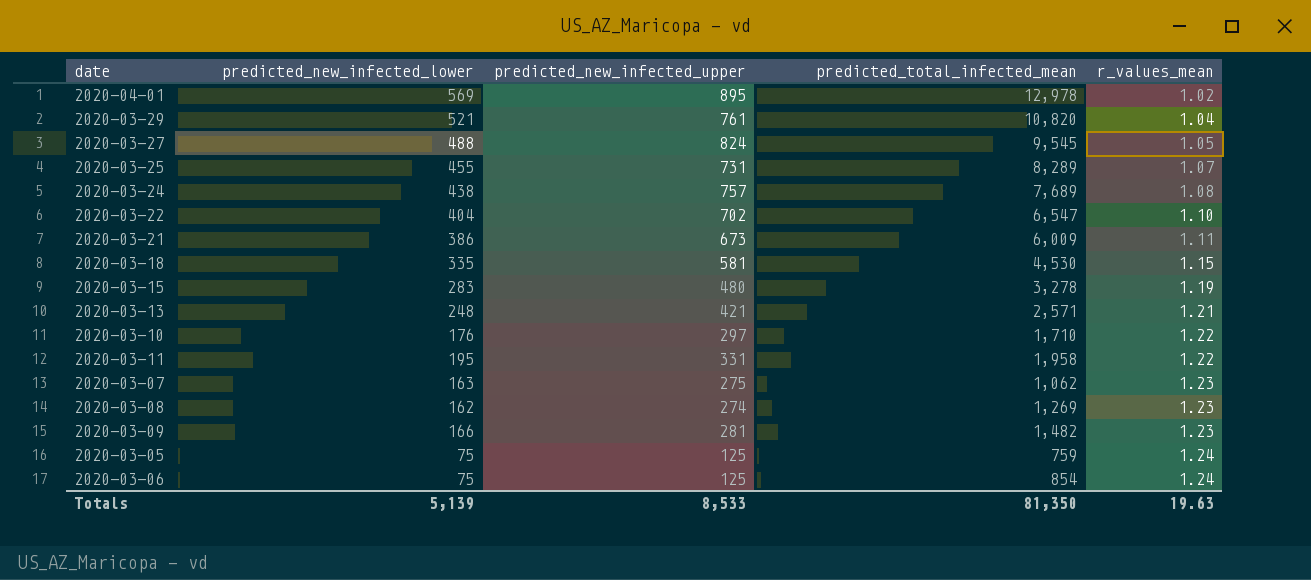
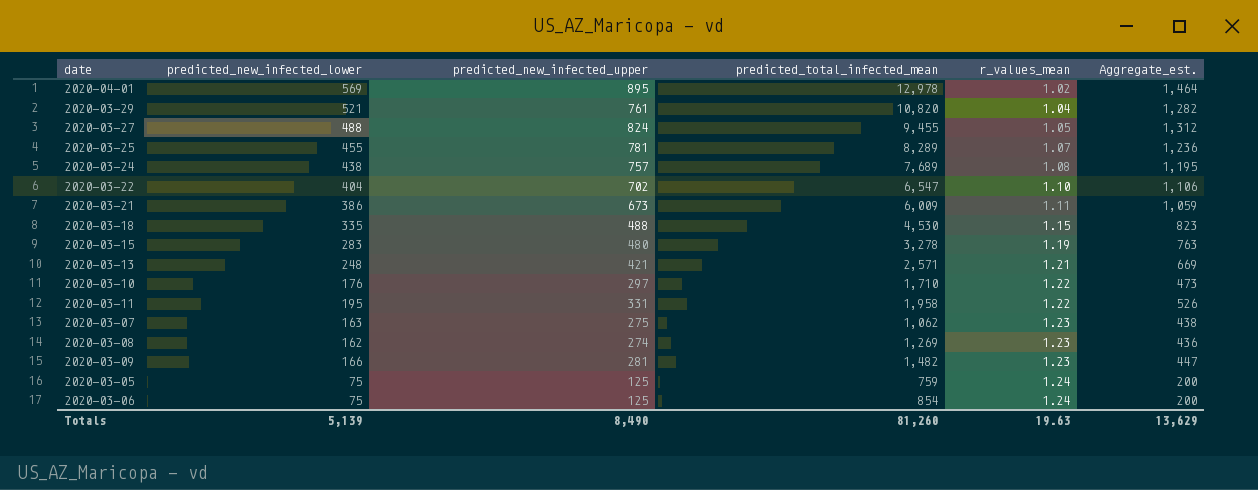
column Aggregate_est. | formula: none -> [predicted_new_infected_lower] + [predicted_new_infected_upper]
2020-03-27 | predicted_total_infected_mean: 9,545 -> 9,455
2020-03-25 | predicted_new_infected_upper: 731 -> 781
2020-03-18 | predicted_new_infected_upper: 581 -> 488
Totals | predicted_new_infected_upper: 8,533 -> 8,490
Totals | predicted_total_infected_mean: 81,350 -> 81,260

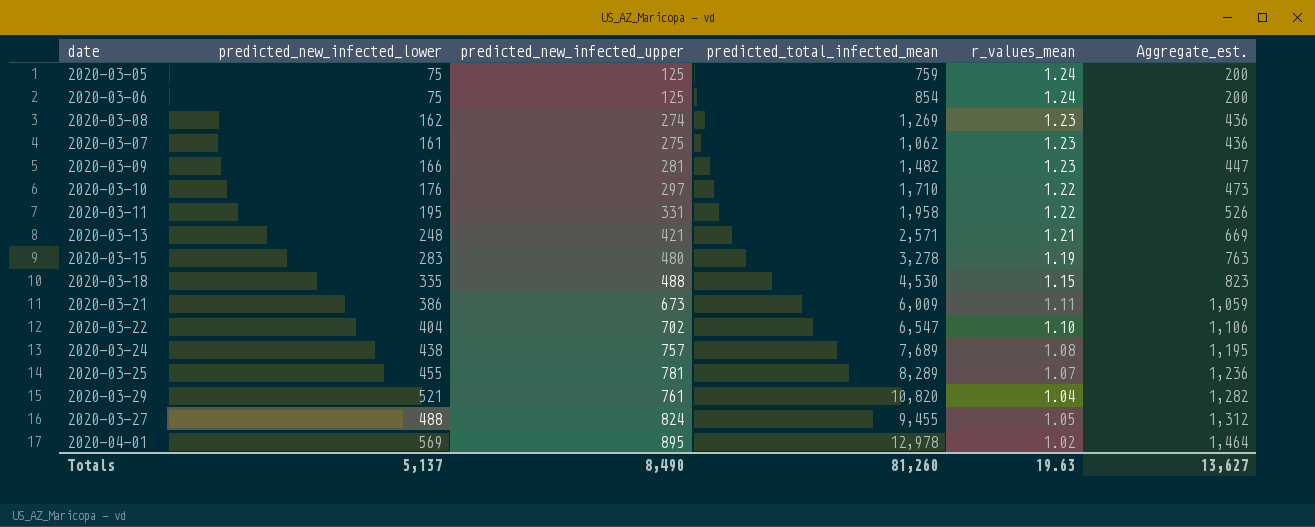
row order: r_values_mean ascending -> Aggregate_est. ascending
2020-03-07 | predicted_new_infected_lower: 163 -> 161
2020-03-07 | Aggregate_est.: 438 -> 436
Totals | predicted_new_infected_lower: 5,139 -> 5,137
Totals | Aggregate_est.: 13,629 -> 13,627

